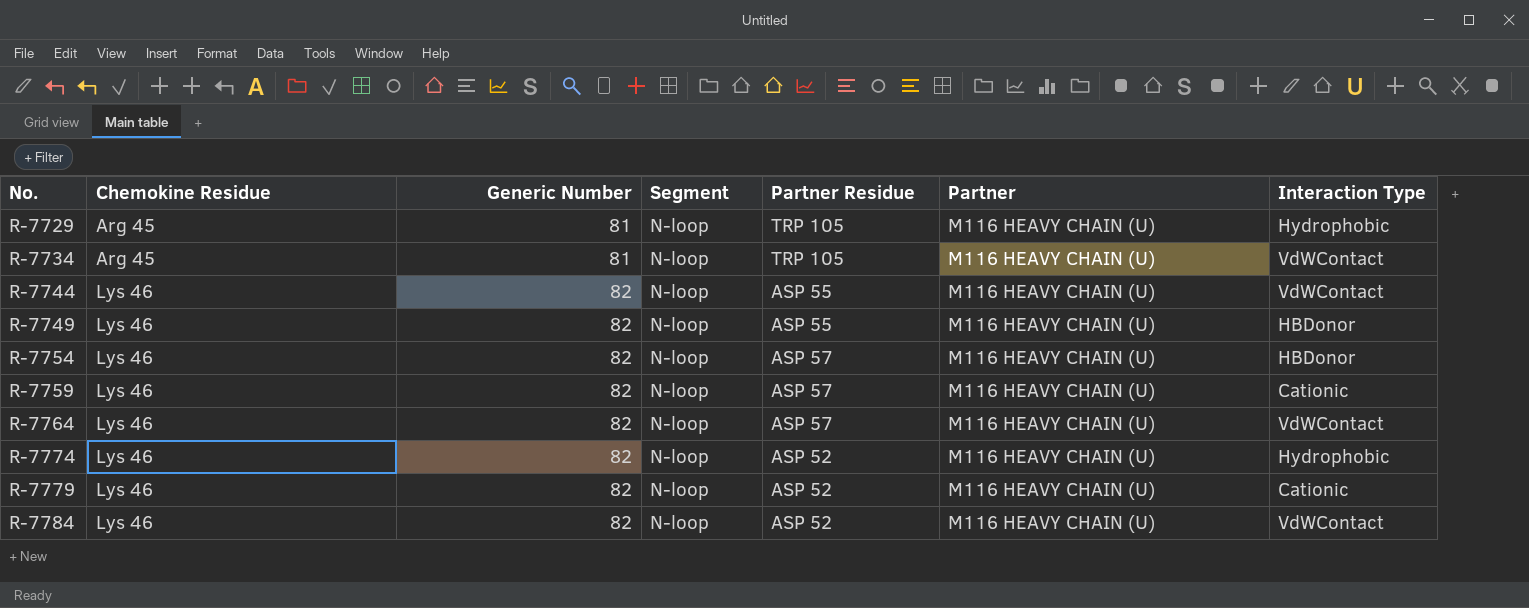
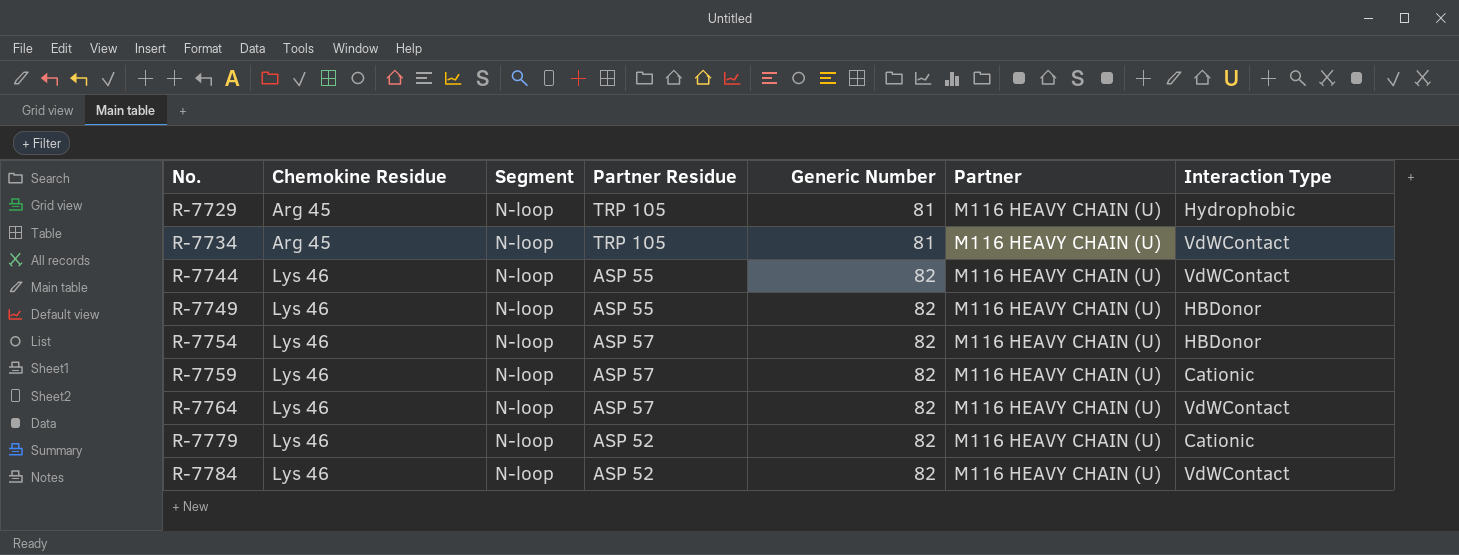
column Generic Number | position: 3 -> 5
row R-7774: Lys 46 | 82 | N-loop | ASP 52 | M116 HEAVY CHAIN (U) | Hydrophobic -> none

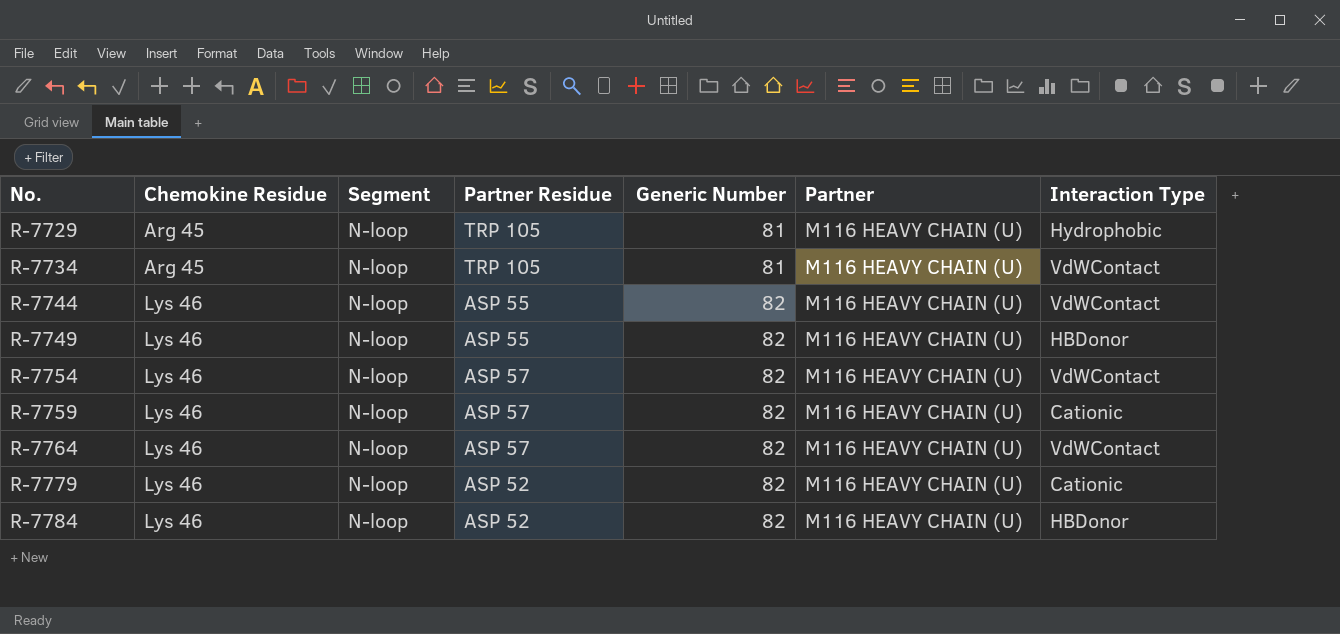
R-7754 | Interaction Type: HBDonor -> VdWContact
R-7784 | Interaction Type: VdWContact -> HBDonor

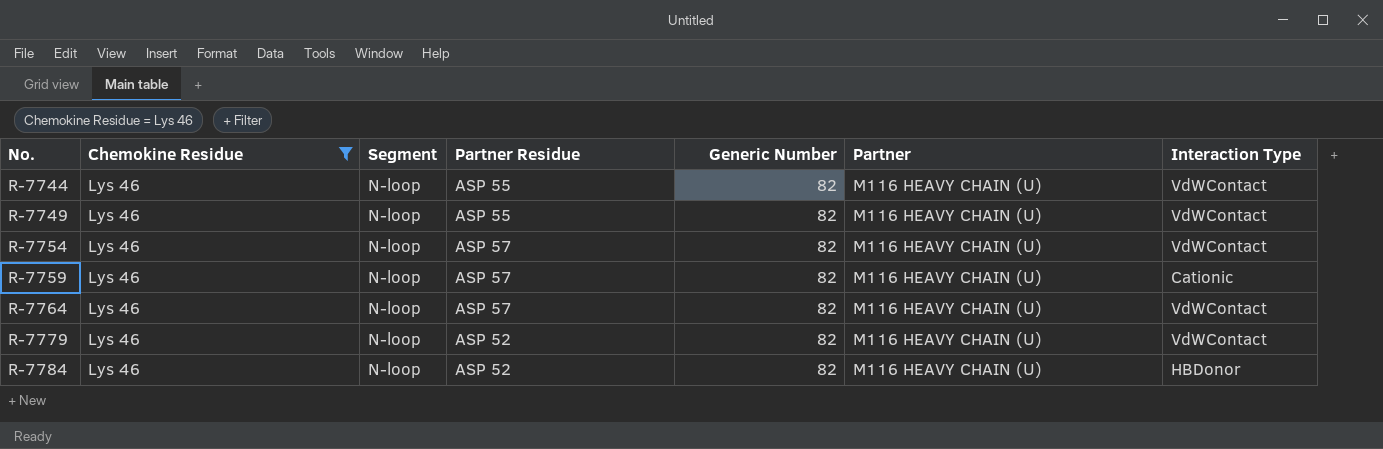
filter: none -> Chemokine Residue = Lys 46
R-7749 | Interaction Type: HBDonor -> VdWContact
R-7779 | Interaction Type: Cationic -> VdWContact

